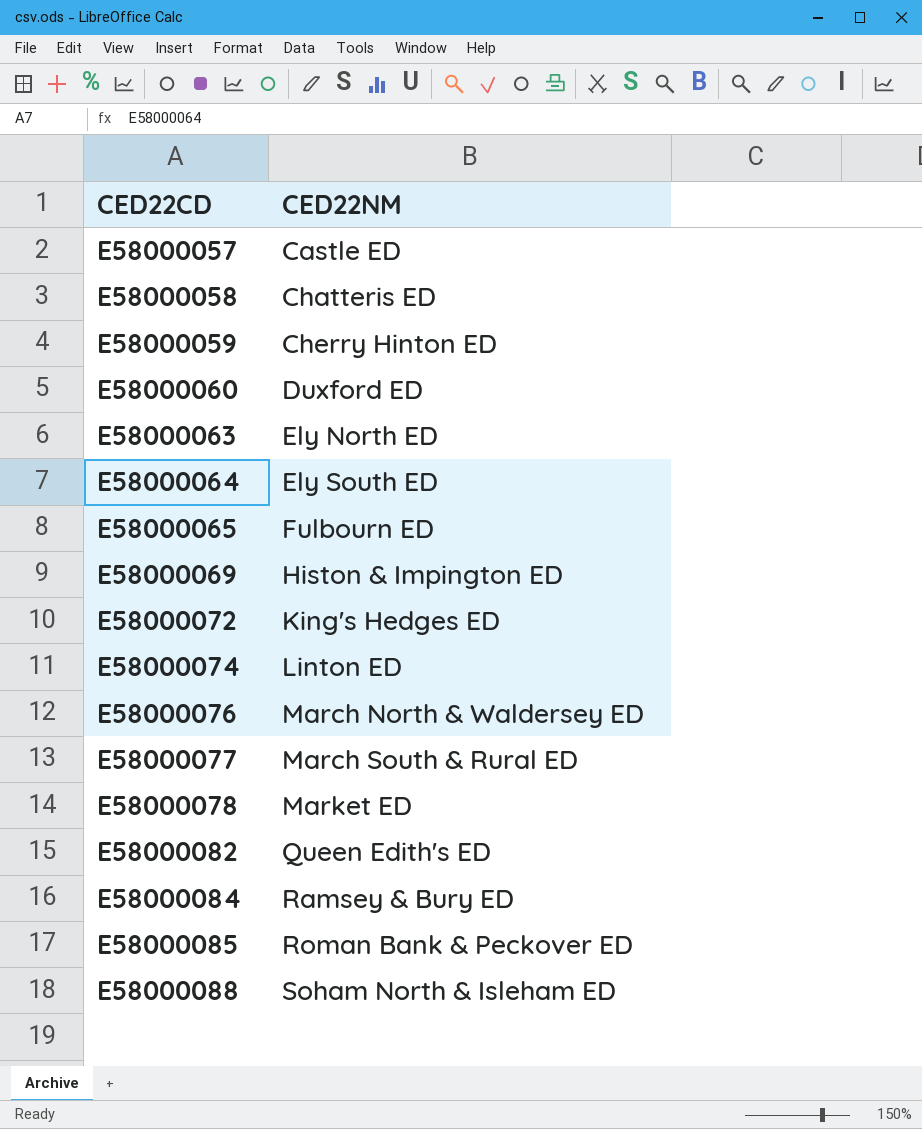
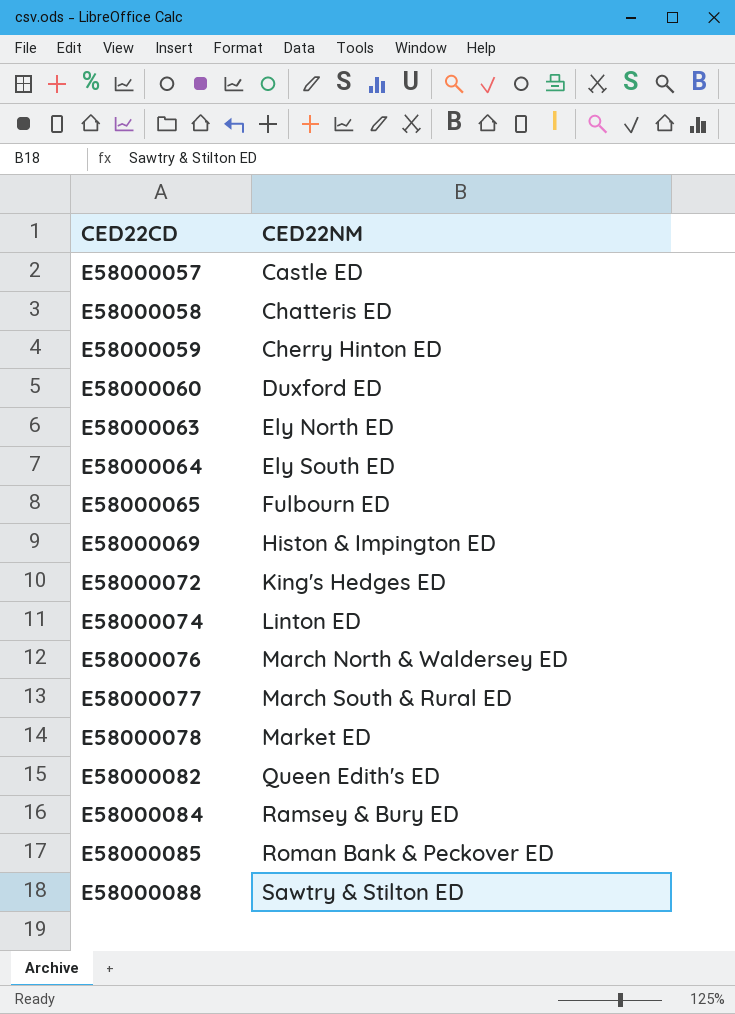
E58000088 | CED22NM: Soham North & Isleham ED -> Sawtry & Stilton ED

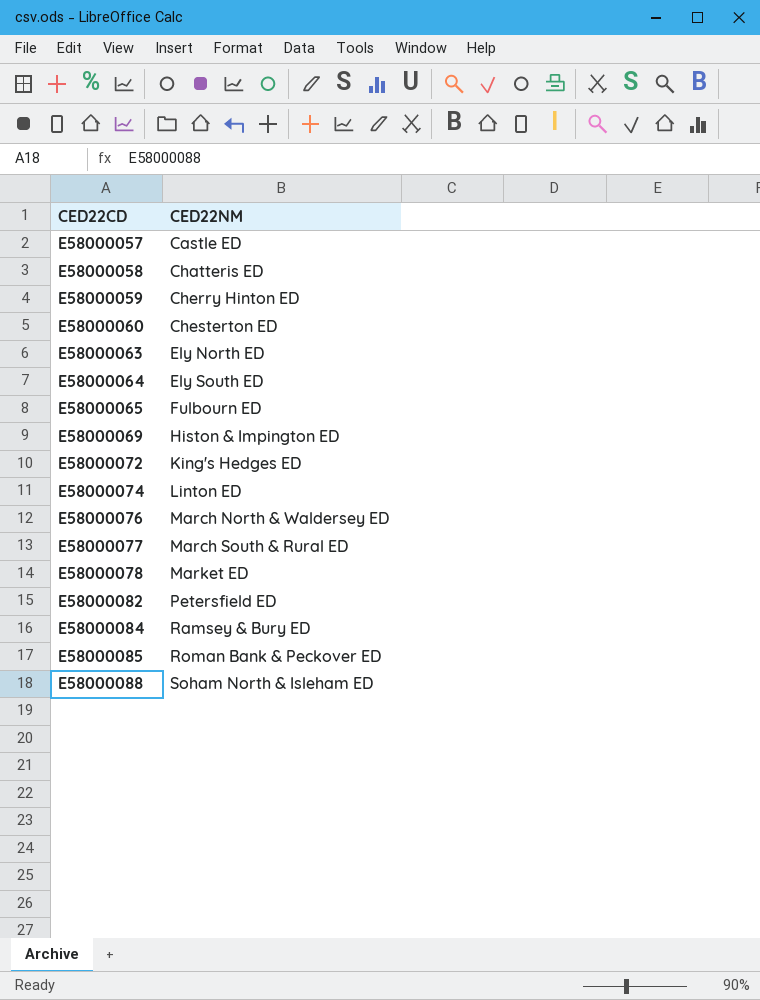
E58000060 | CED22NM: Duxford ED -> Chesterton ED
E58000082 | CED22NM: Queen Edith's ED -> Petersfield ED
E58000088 | CED22NM: Sawtry & Stilton ED -> Soham North & Isleham ED

